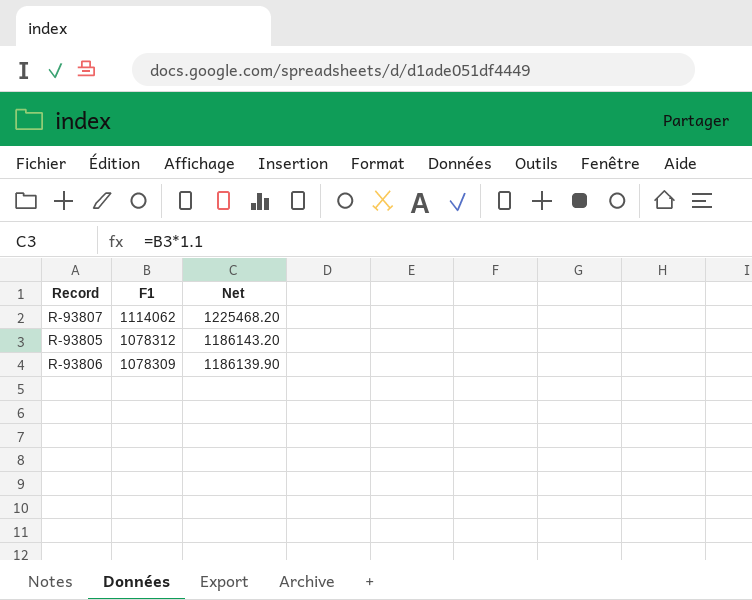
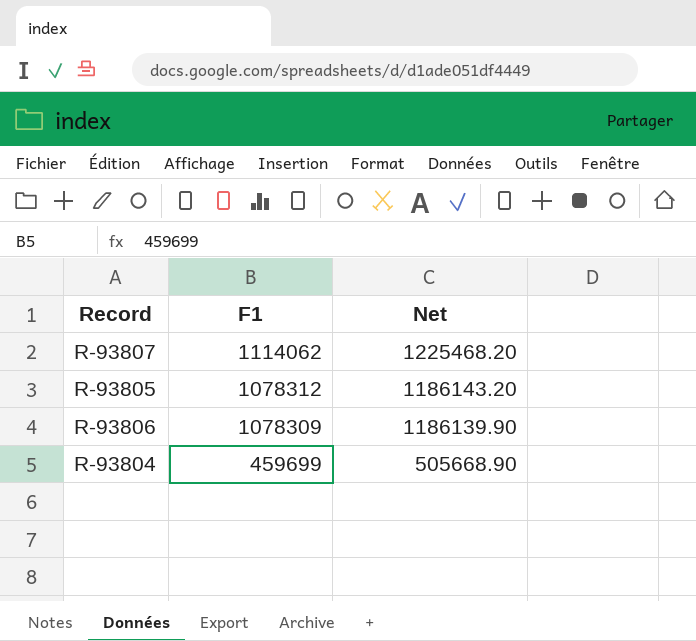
row R-93804: none -> 459699 | 505668.90

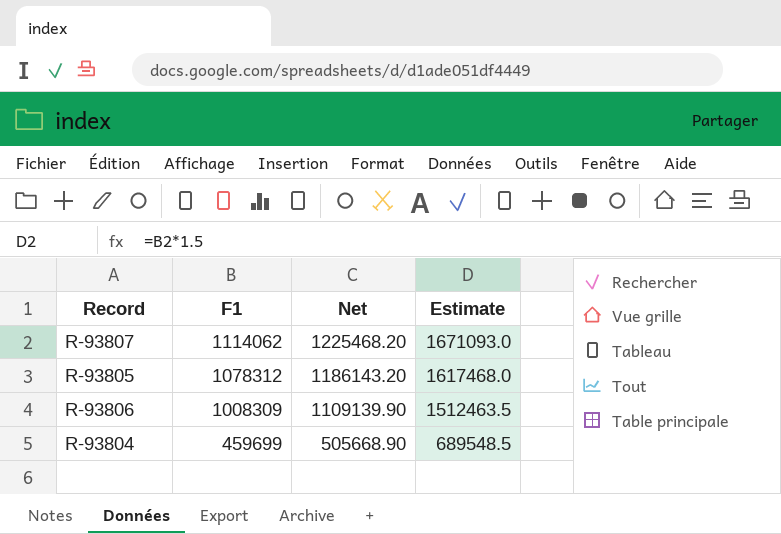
column Estimate | formula: none -> [F1] * 1.5
R-93806 | F1: 1078309 -> 1008309
R-93806 | Net: 1186139.90 -> 1109139.90

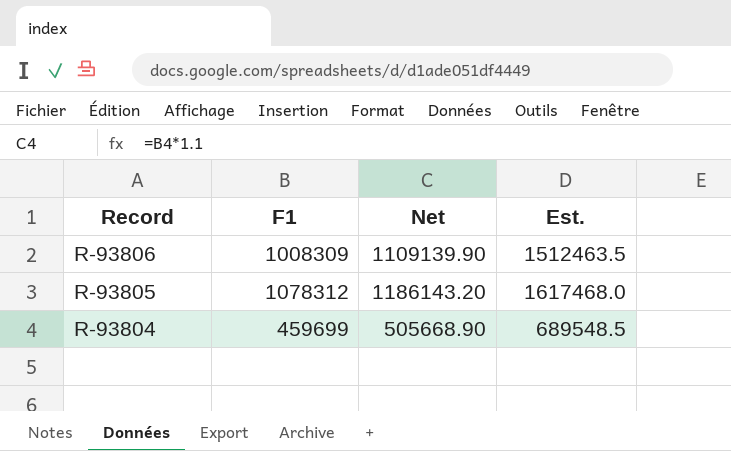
row order: F1 descending -> Record descending
column name: Estimate -> Est.
row R-93807: 1114062 | 1225468.20 | 1671093.0 -> none

